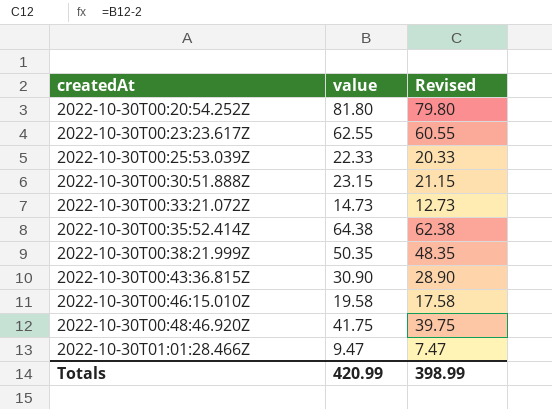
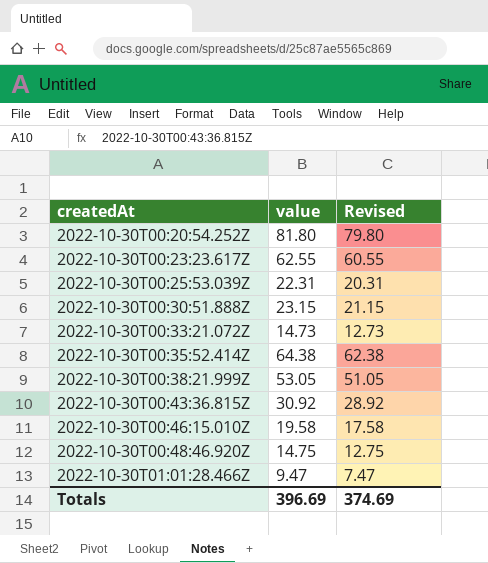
2022-10-30T00:25:53.039Z | value: 22.33 -> 22.31
2022-10-30T00:25:53.039Z | Revised: 20.33 -> 20.31
2022-10-30T00:38:21.999Z | value: 50.35 -> 53.05
2022-10-30T00:38:21.999Z | Revised: 48.35 -> 51.05
2022-10-30T00:43:36.815Z | value: 30.90 -> 30.92
2022-10-30T00:43:36.815Z | Revised: 28.90 -> 28.92
2022-10-30T00:48:46.920Z | value: 41.75 -> 14.75
2022-10-30T00:48:46.920Z | Revised: 39.75 -> 12.75
Totals | value: 420.99 -> 396.69
Totals | Revised: 398.99 -> 374.69

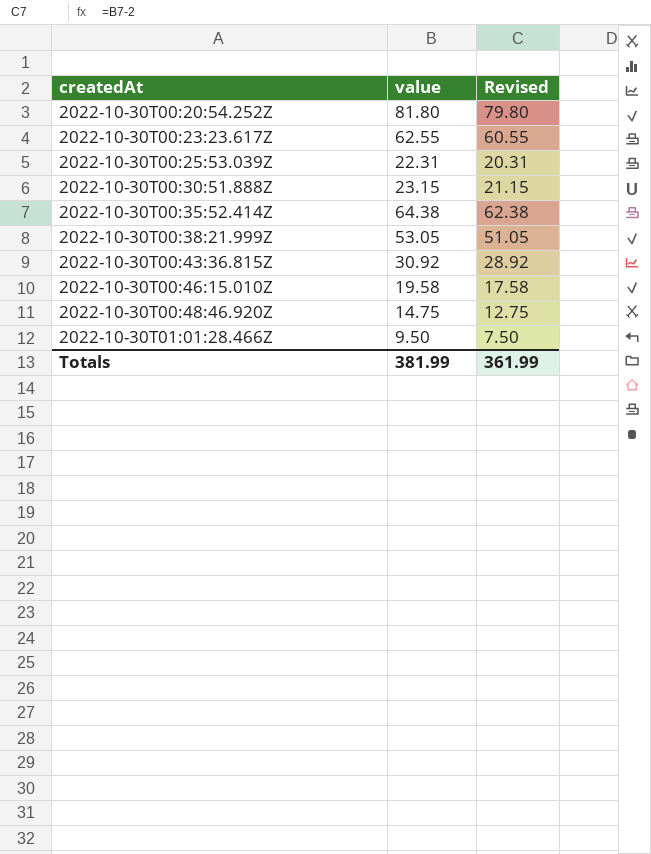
row 2022-10-30T00:33:21.072Z: 14.73 | 12.73 -> none
2022-10-30T01:01:28.466Z | value: 9.47 -> 9.50
2022-10-30T01:01:28.466Z | Revised: 7.47 -> 7.50
Totals | value: 396.69 -> 381.99
Totals | Revised: 374.69 -> 361.99

